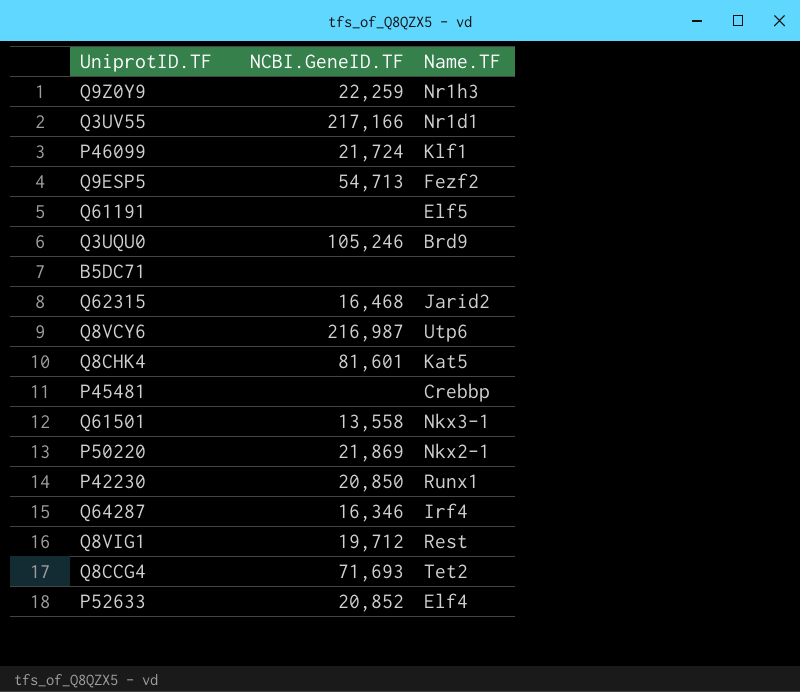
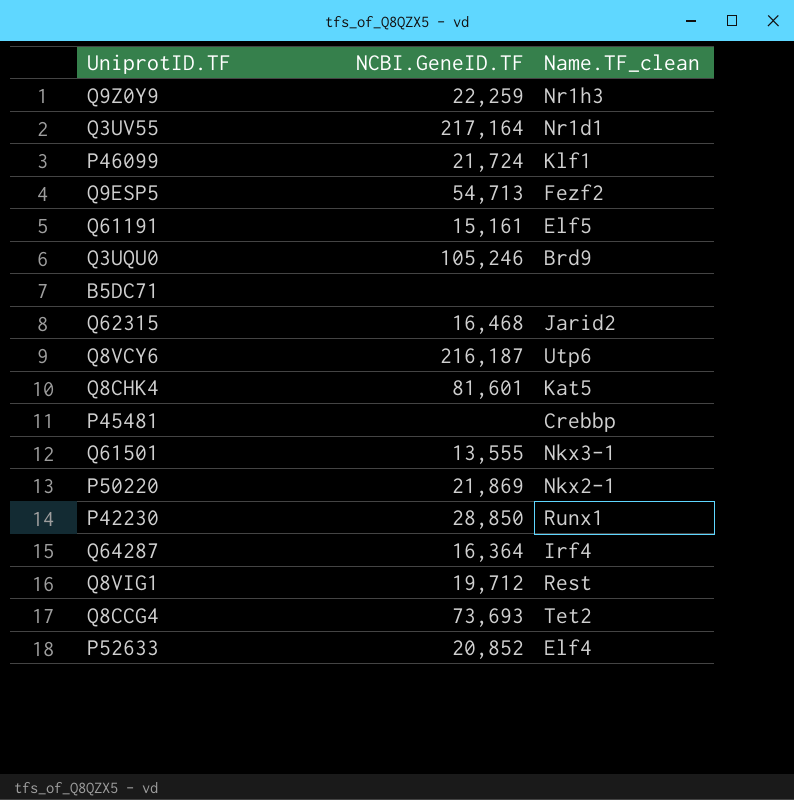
column name: Name.TF -> Name.TF_clean
Q3UV55 | NCBI.GeneID.TF: 217,166 -> 217,164
Q61191 | NCBI.GeneID.TF: none -> 15,161
Q8VCY6 | NCBI.GeneID.TF: 216,987 -> 216,187
Q61501 | NCBI.GeneID.TF: 13,558 -> 13,555
P42230 | NCBI.GeneID.TF: 20,850 -> 28,850
Q64287 | NCBI.GeneID.TF: 16,346 -> 16,364
Q8CCG4 | NCBI.GeneID.TF: 71,693 -> 73,693

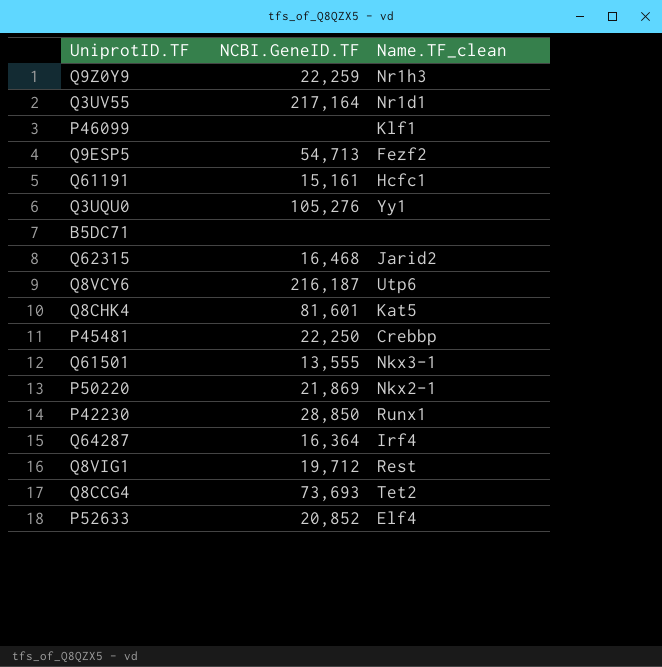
P46099 | NCBI.GeneID.TF: 21,724 -> none
Q61191 | Name.TF_clean: Elf5 -> Hcfc1
Q3UQU0 | NCBI.GeneID.TF: 105,246 -> 105,276
Q3UQU0 | Name.TF_clean: Brd9 -> Yy1
P45481 | NCBI.GeneID.TF: none -> 22,250

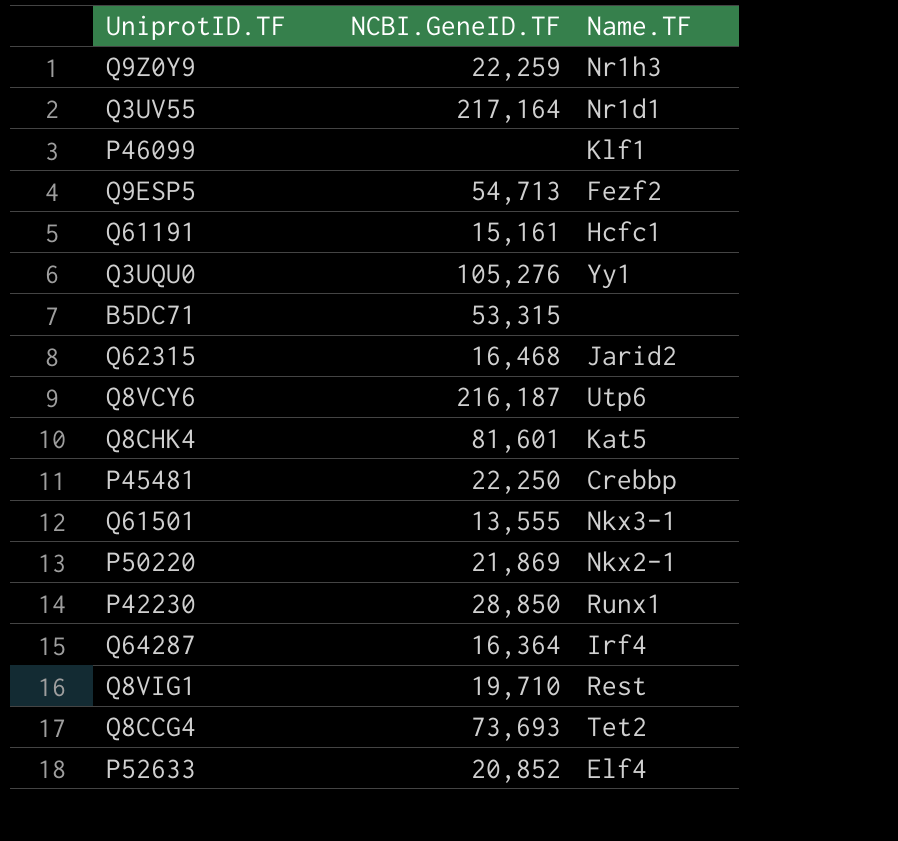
column name: Name.TF_clean -> Name.TF
B5DC71 | NCBI.GeneID.TF: none -> 53,315
Q8VIG1 | NCBI.GeneID.TF: 19,712 -> 19,710

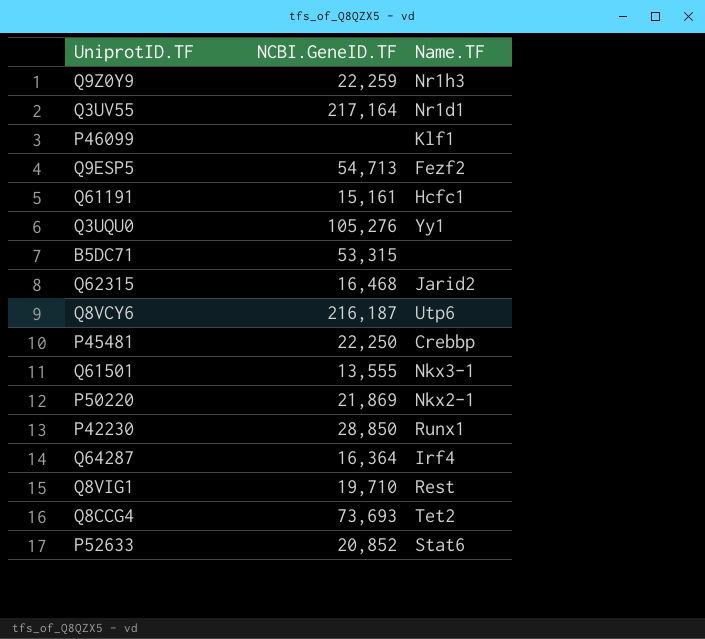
row Q8CHK4: 81,601 | Kat5 -> none
P52633 | Name.TF: Elf4 -> Stat6

